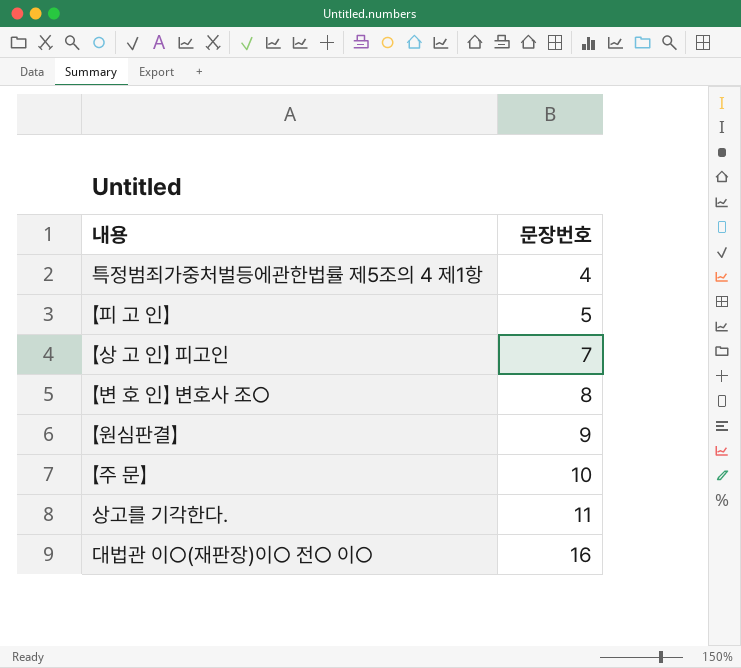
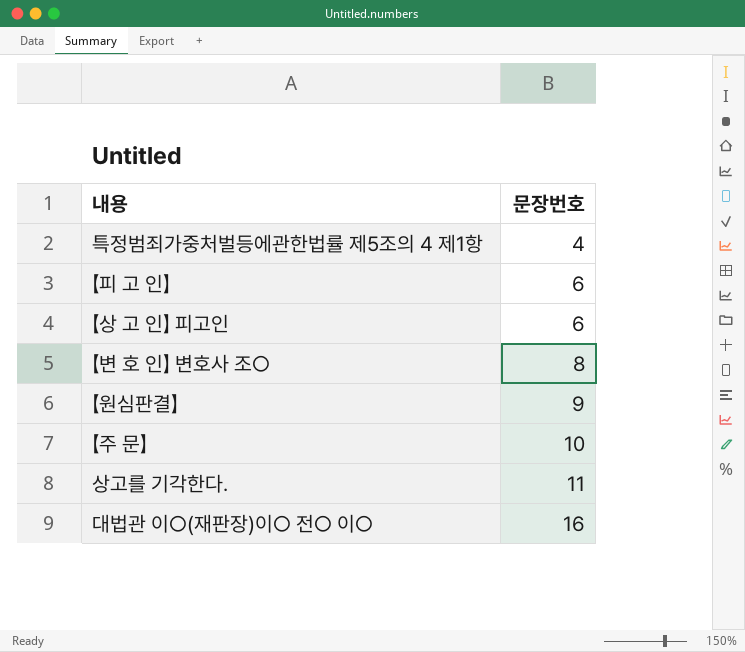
【피 고 인】 | 문장번호: 5 -> 6
【상 고 인】 피고인 | 문장번호: 7 -> 6

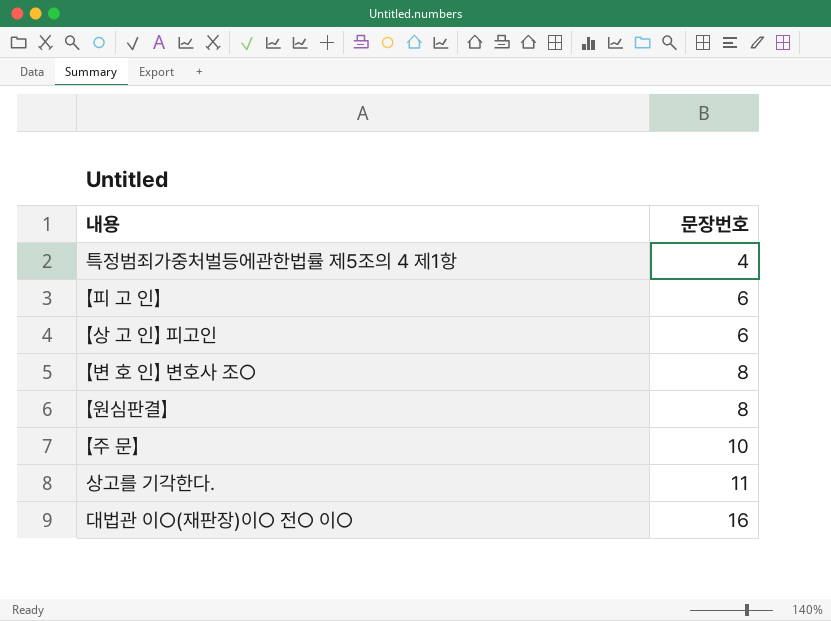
【원심판결】 | 문장번호: 9 -> 8

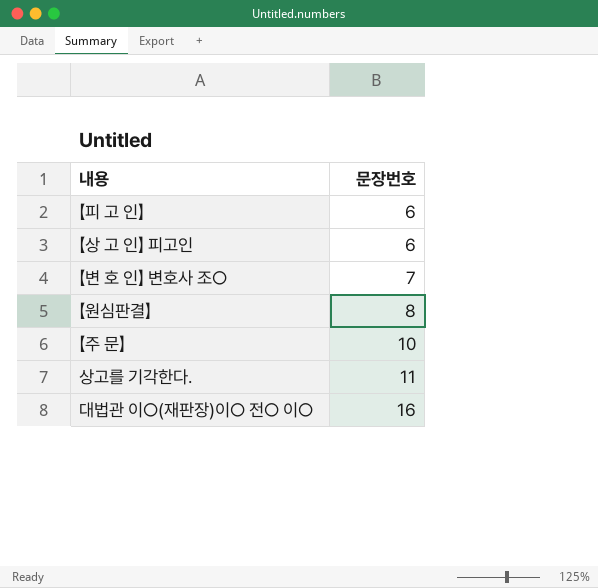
row 특정범죄가중처벌등에관한법률 제5조의 4 제1항: 4 -> none
【변 호 인】 변호사 조○ | 문장번호: 8 -> 7

